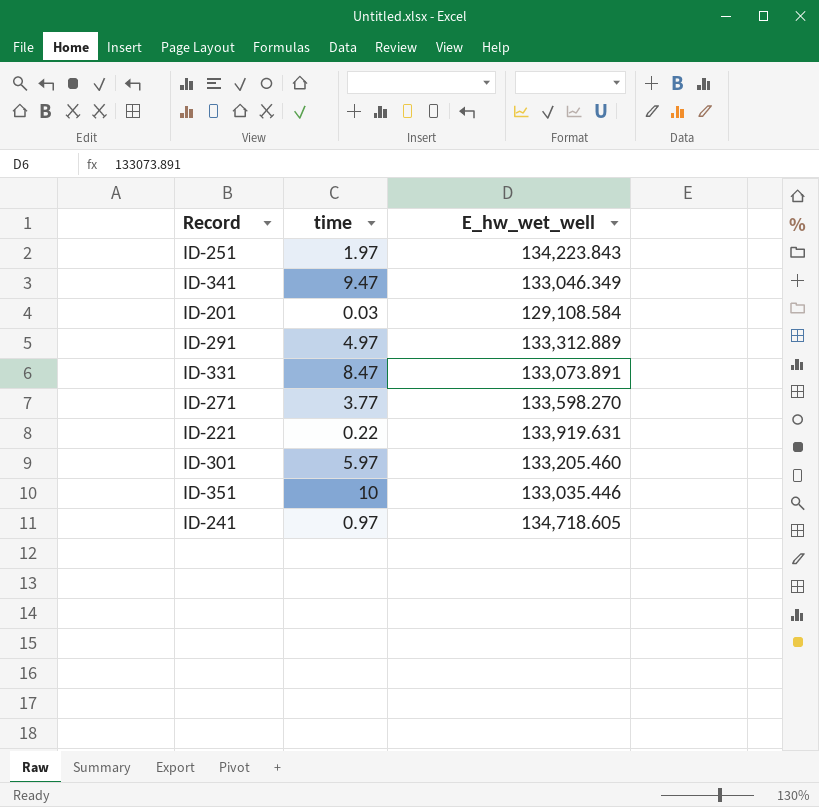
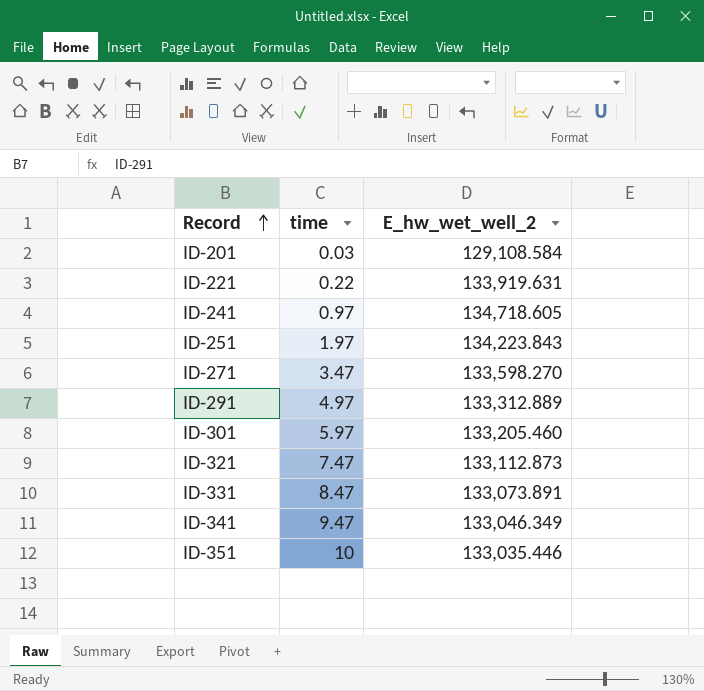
row order: none -> Record ascending
column name: E_hw_wet_well -> E_hw_wet_well_2
ID-271 | time: 3.77 -> 3.47
row ID-321: none -> 7.47 | 133,112.873

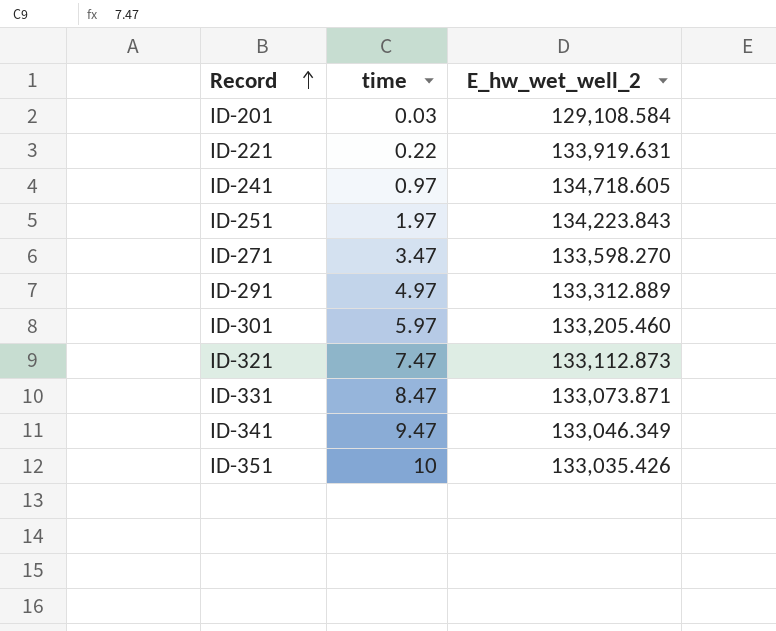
ID-331 | E_hw_wet_well_2: 133,073.891 -> 133,073.871
ID-351 | E_hw_wet_well_2: 133,035.446 -> 133,035.426

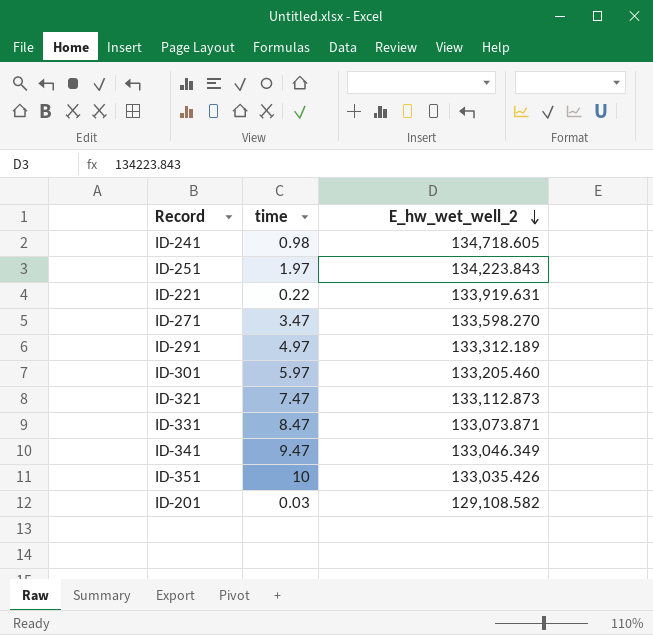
row order: Record ascending -> E_hw_wet_well_2 descending
ID-241 | time: 0.97 -> 0.98
ID-291 | E_hw_wet_well_2: 133,312.889 -> 133,312.189
ID-201 | E_hw_wet_well_2: 129,108.584 -> 129,108.582

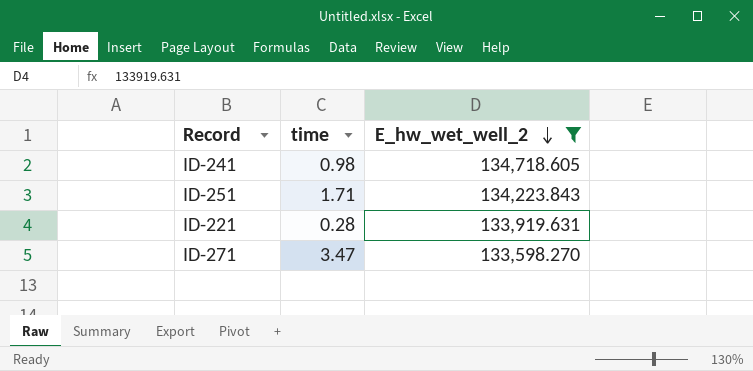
filter: none -> E_hw_wet_well_2 >= 133,598.270
ID-251 | time: 1.97 -> 1.71
ID-221 | time: 0.22 -> 0.28

